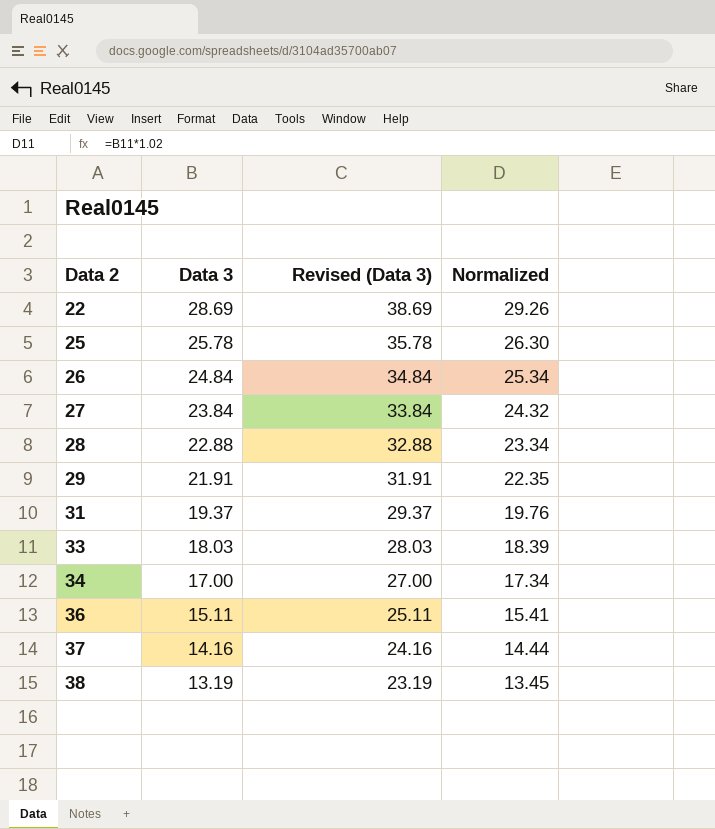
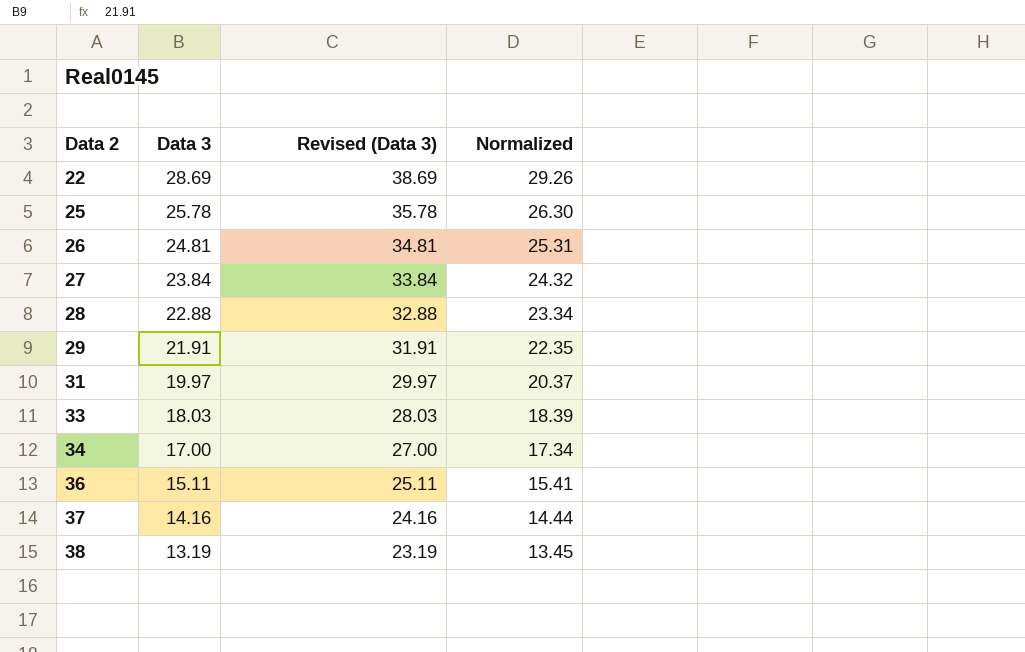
26 | Data 3: 24.84 -> 24.81
26 | Revised (Data 3): 34.84 -> 34.81
26 | Normalized: 25.34 -> 25.31
31 | Data 3: 19.37 -> 19.97
31 | Revised (Data 3): 29.37 -> 29.97
31 | Normalized: 19.76 -> 20.37

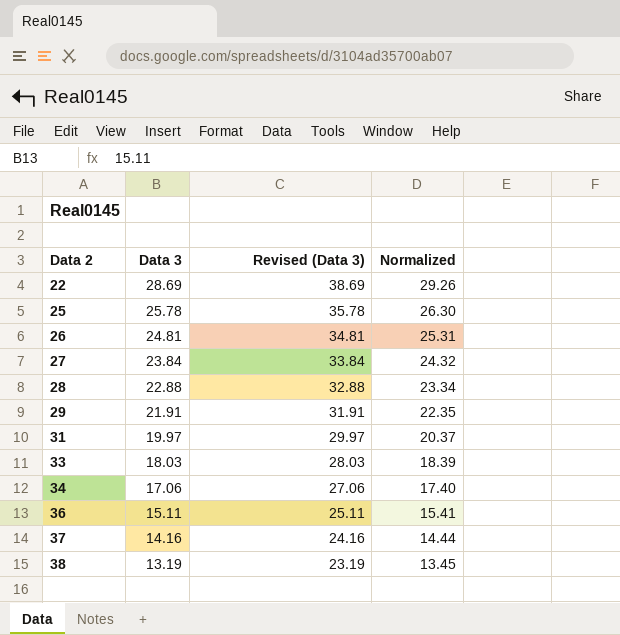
34 | Data 3: 17.00 -> 17.06
34 | Revised (Data 3): 27.00 -> 27.06
34 | Normalized: 17.34 -> 17.40

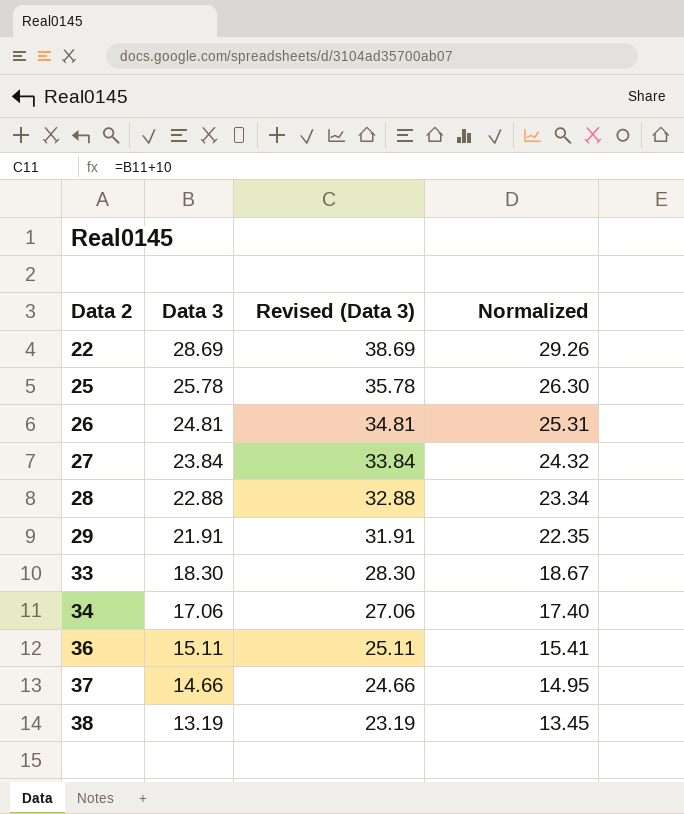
row 31: 19.97 | 29.97 | 20.37 -> none
33 | Data 3: 18.03 -> 18.30
33 | Revised (Data 3): 28.03 -> 28.30
33 | Normalized: 18.39 -> 18.67
37 | Data 3: 14.16 -> 14.66
37 | Revised (Data 3): 24.16 -> 24.66
37 | Normalized: 14.44 -> 14.95

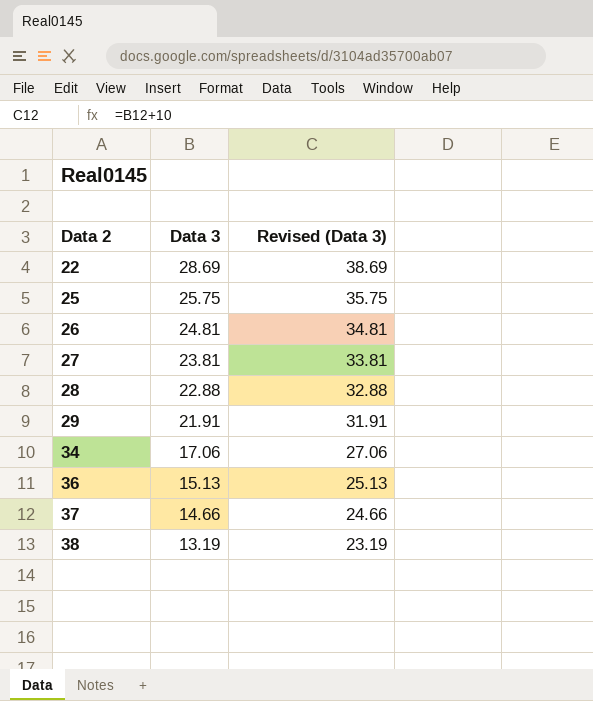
column Normalized | formula: [Data 3] * 1.02 -> none
row 33: 18.30 | 28.30 | 18.67 -> none
25 | Data 3: 25.78 -> 25.75
25 | Revised (Data 3): 35.78 -> 35.75
27 | Data 3: 23.84 -> 23.81
27 | Revised (Data 3): 33.84 -> 33.81
36 | Data 3: 15.11 -> 15.13
36 | Revised (Data 3): 25.11 -> 25.13

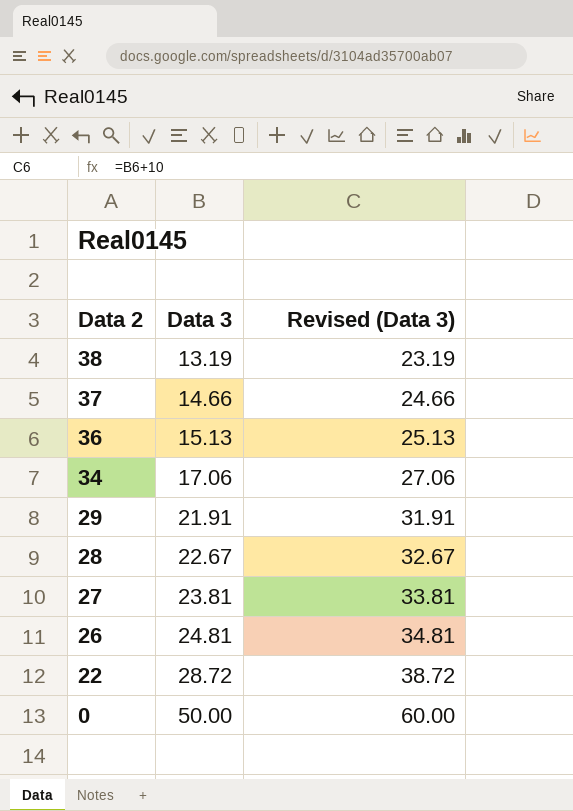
row order: Data 2 ascending -> Data 2 descending
row 25: 25.75 | 35.75 -> none
28 | Data 3: 22.88 -> 22.67
28 | Revised (Data 3): 32.88 -> 32.67
22 | Data 3: 28.69 -> 28.72
22 | Revised (Data 3): 38.69 -> 38.72
row 0: none -> 50.00 | 60.00

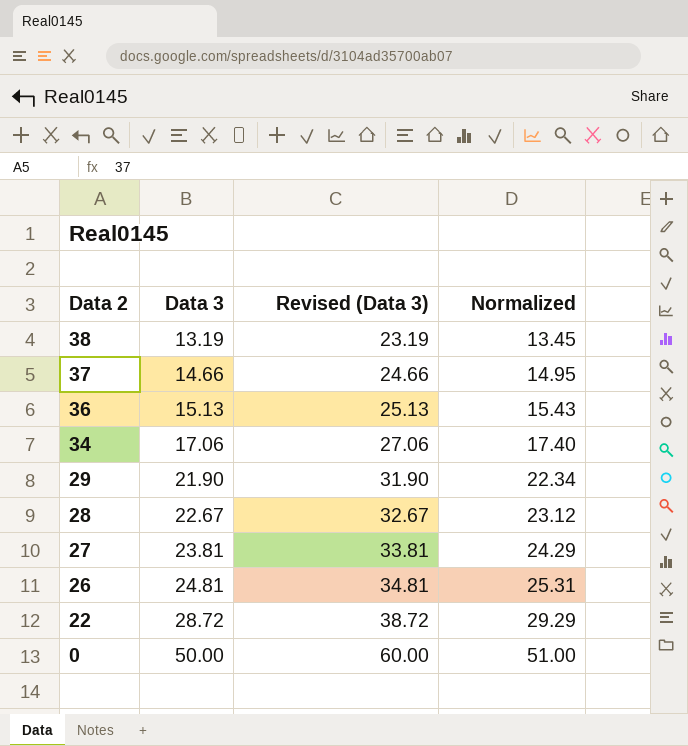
column Normalized | formula: none -> [Data 3] * 1.02
29 | Data 3: 21.91 -> 21.90
29 | Revised (Data 3): 31.91 -> 31.90

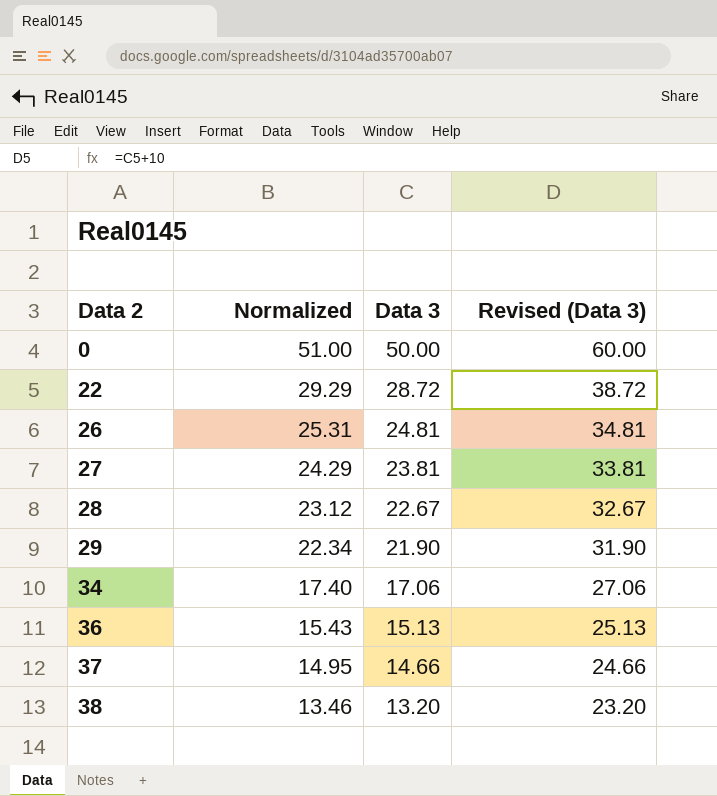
row order: Data 2 descending -> Data 2 ascending
column Normalized | position: 4 -> 2
38 | Normalized: 13.45 -> 13.46
38 | Data 3: 13.19 -> 13.20
38 | Revised (Data 3): 23.19 -> 23.20

